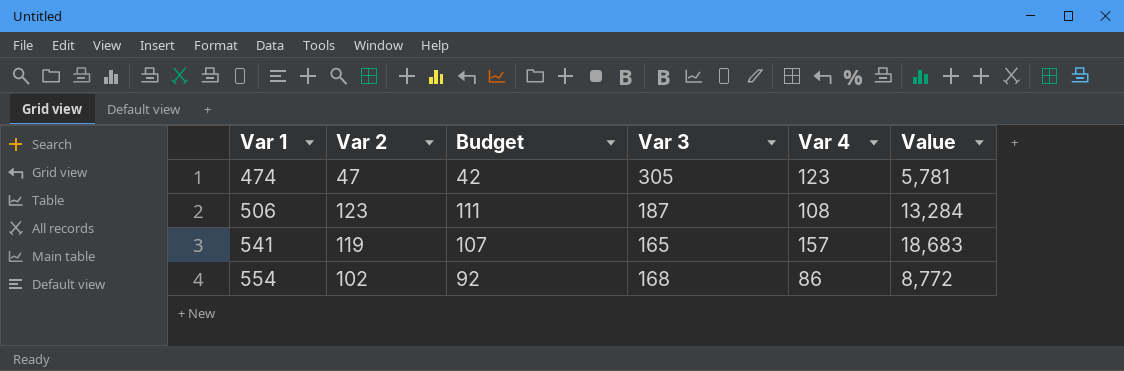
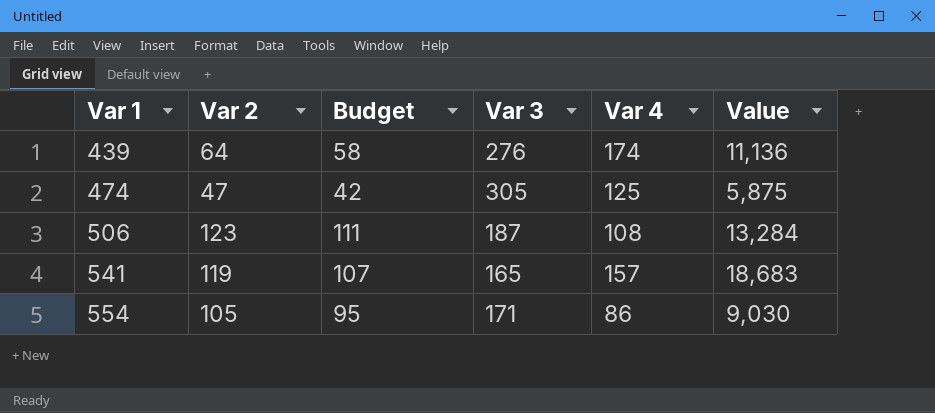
row 439: none -> 64 | 58 | 276 | 174 | 11,136
474 | Var 4: 123 -> 125
474 | Value: 5,781 -> 5,875
554 | Var 2: 102 -> 105
554 | Budget: 92 -> 95
554 | Var 3: 168 -> 171
554 | Value: 8,772 -> 9,030

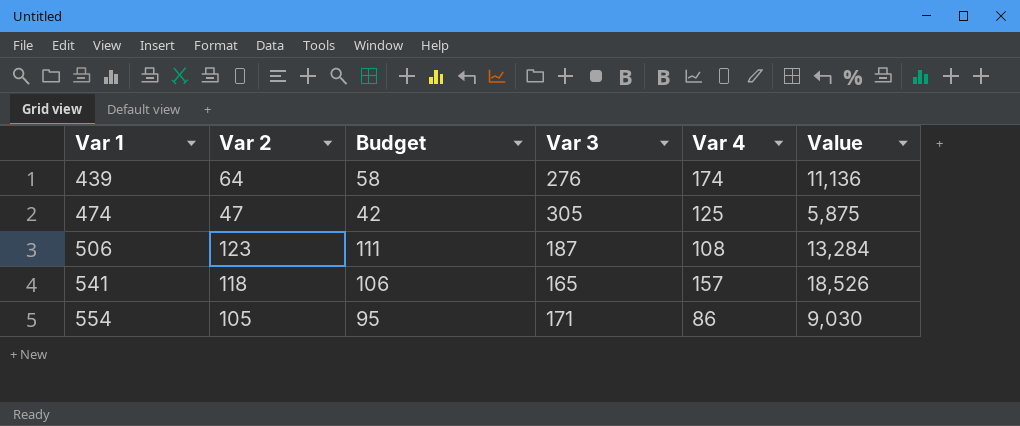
541 | Var 2: 119 -> 118
541 | Budget: 107 -> 106
541 | Value: 18,683 -> 18,526

